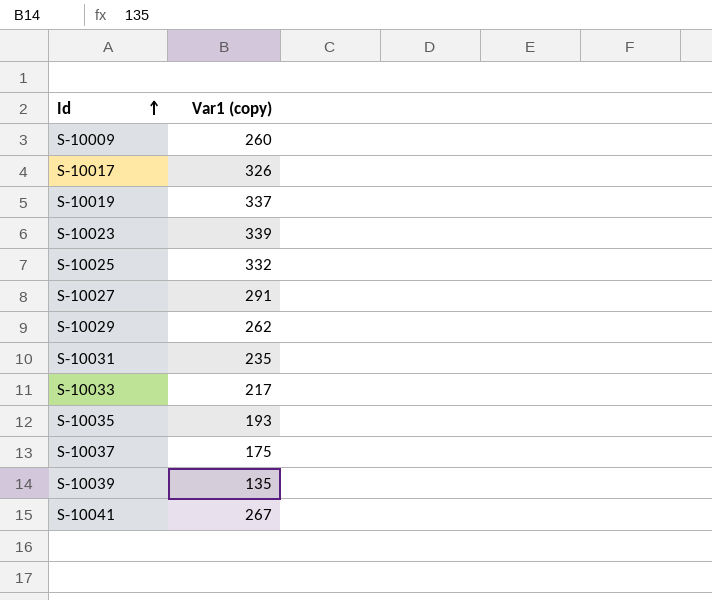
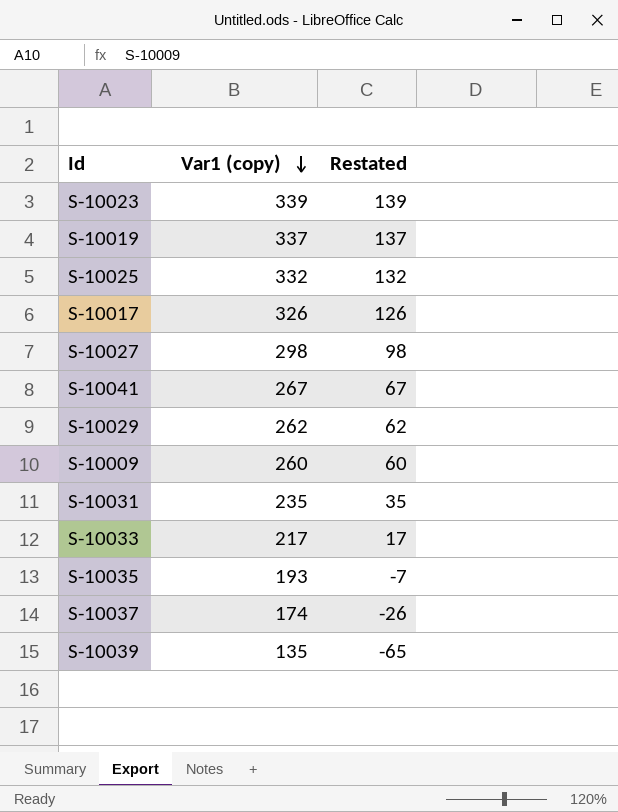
row order: Id ascending -> Var1 (copy) descending
column Restated | formula: none -> [Var1 (copy)] - 200
S-10027 | Var1 (copy): 291 -> 298
S-10037 | Var1 (copy): 175 -> 174

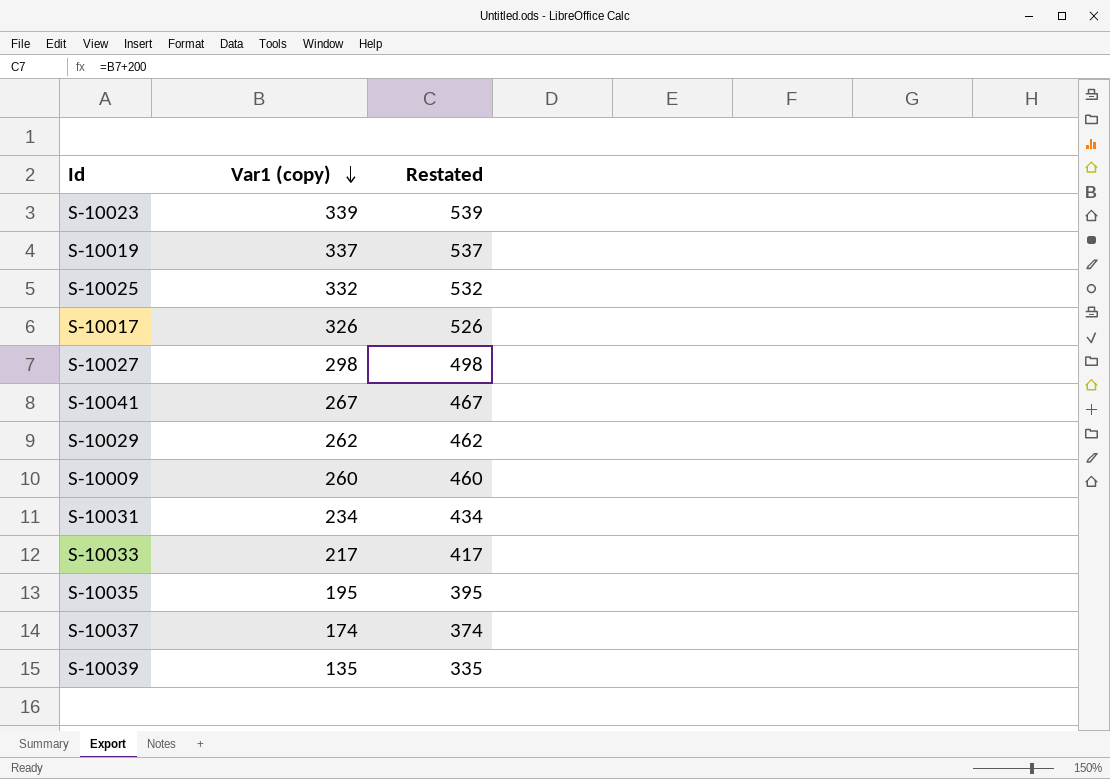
column Restated | formula: [Var1 (copy)] - 200 -> [Var1 (copy)] + 200
S-10031 | Var1 (copy): 235 -> 234
S-10035 | Var1 (copy): 193 -> 195

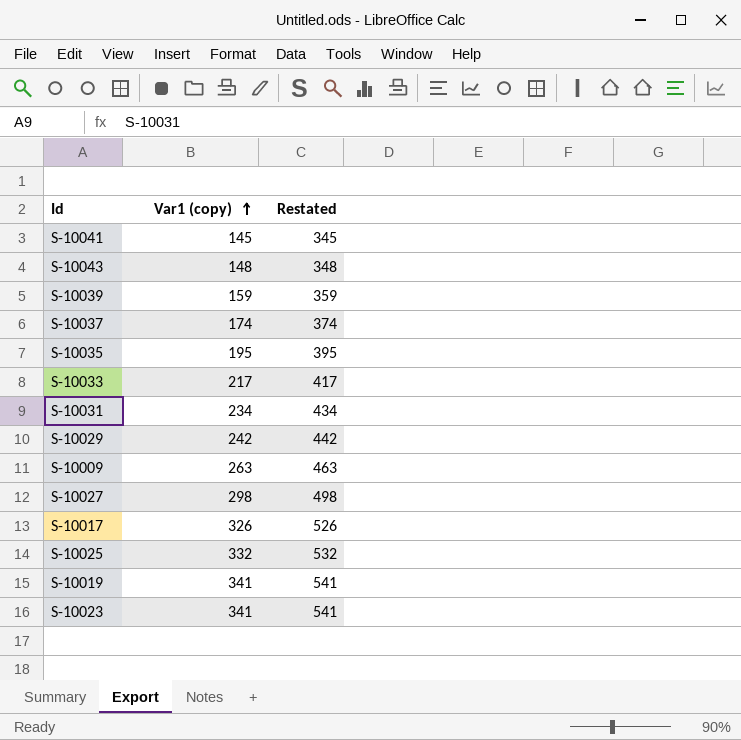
row order: Var1 (copy) descending -> Var1 (copy) ascending
S-10041 | Var1 (copy): 267 -> 145
S-10041 | Restated: 467 -> 345
row S-10043: none -> 148 | 348
S-10039 | Var1 (copy): 135 -> 159
S-10039 | Restated: 335 -> 359
S-10029 | Var1 (copy): 262 -> 242
S-10029 | Restated: 462 -> 442
S-10009 | Var1 (copy): 260 -> 263
S-10009 | Restated: 460 -> 463
S-10019 | Var1 (copy): 337 -> 341
S-10019 | Restated: 537 -> 541
S-10023 | Var1 (copy): 339 -> 341
S-10023 | Restated: 539 -> 541

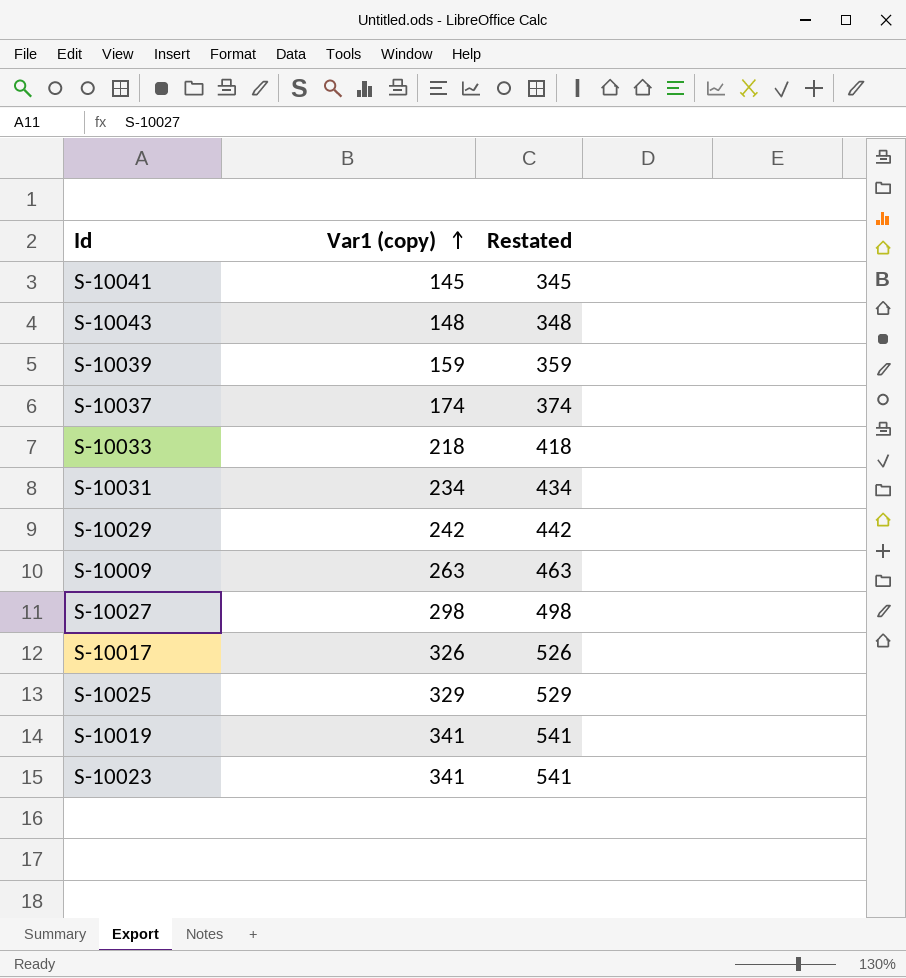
row S-10035: 195 | 395 -> none
S-10033 | Var1 (copy): 217 -> 218
S-10033 | Restated: 417 -> 418
S-10025 | Var1 (copy): 332 -> 329
S-10025 | Restated: 532 -> 529

